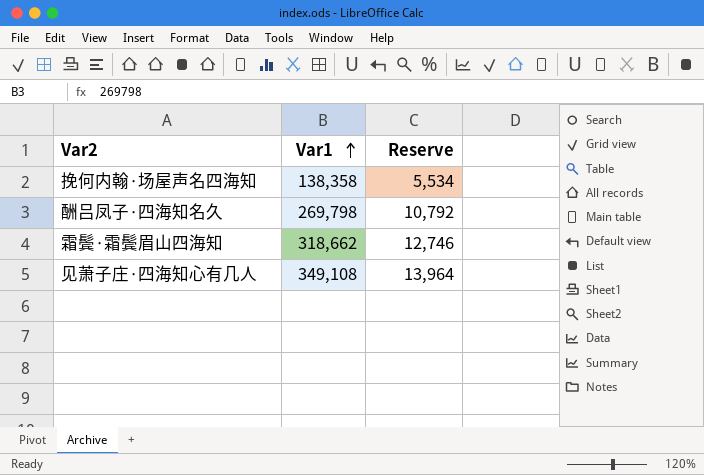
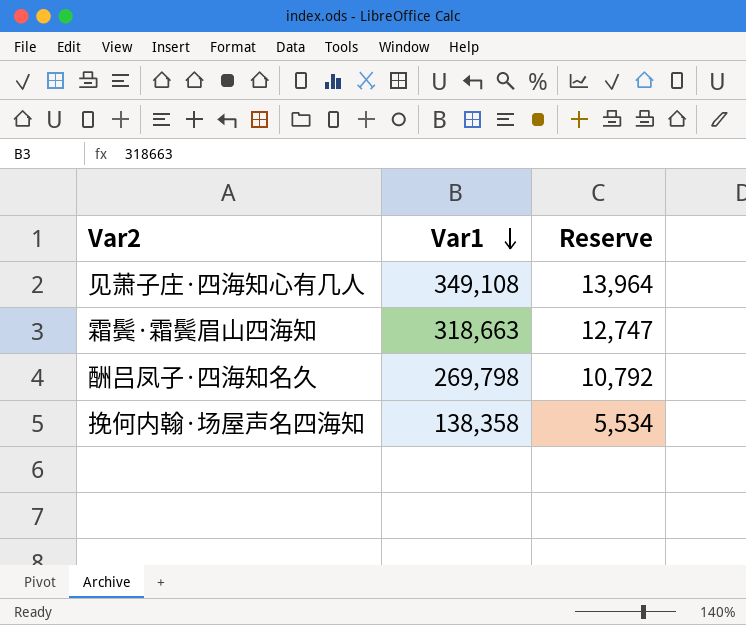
row order: Var1 ascending -> Var1 descending
霜鬓·霜鬓眉山四海知 | Var1: 318,662 -> 318,663
霜鬓·霜鬓眉山四海知 | Reserve: 12,746 -> 12,747

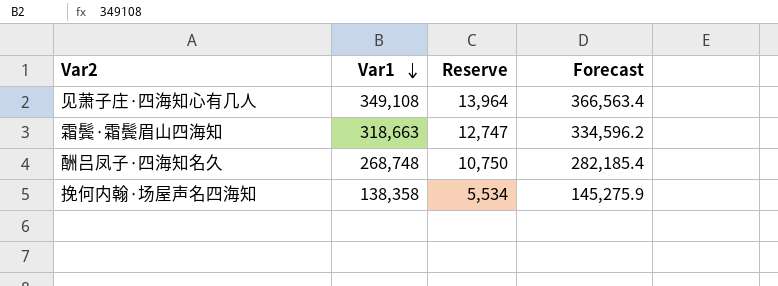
column Forecast | formula: none -> [Var1] * 1.05
酬吕凤子·四海知名久 | Var1: 269,798 -> 268,748
酬吕凤子·四海知名久 | Reserve: 10,792 -> 10,750

